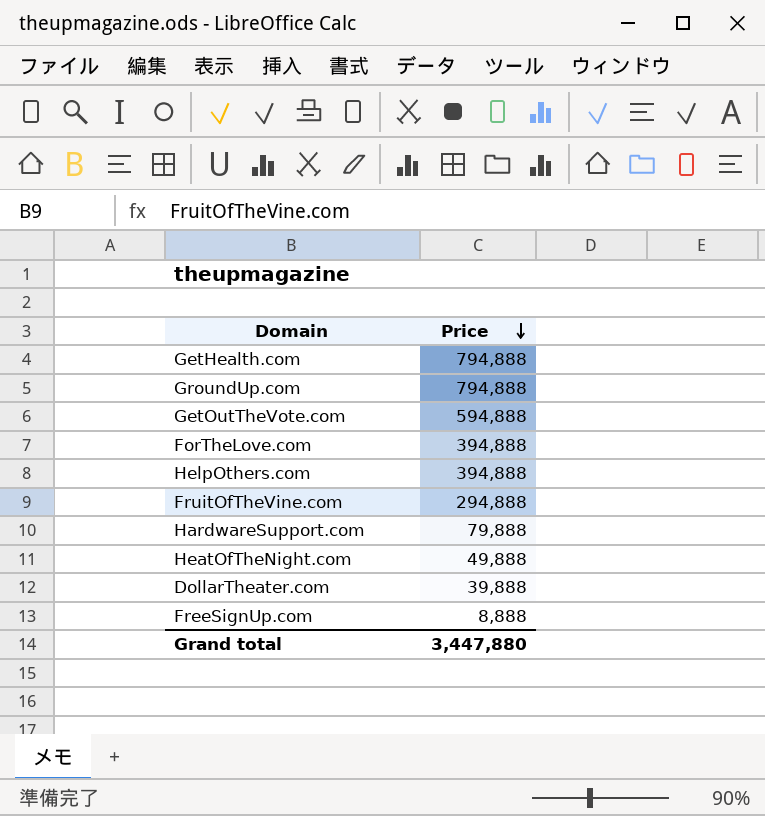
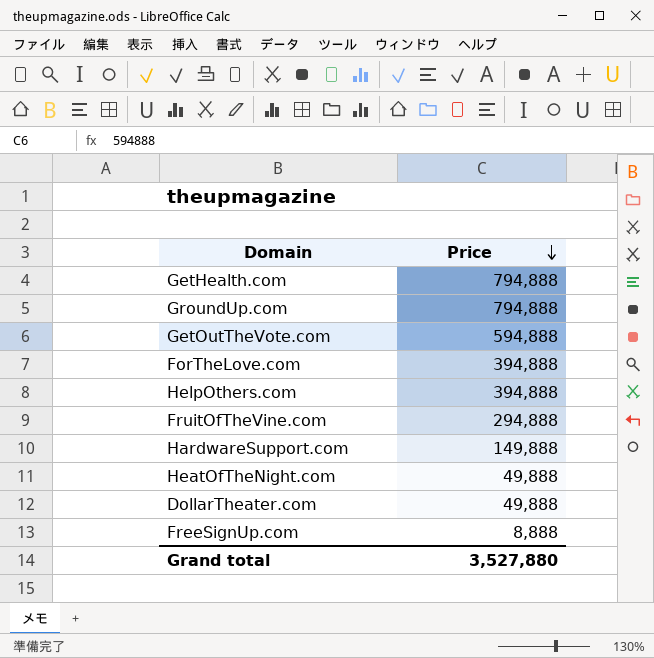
HardwareSupport.com | Price: 79,888 -> 149,888
DollarTheater.com | Price: 39,888 -> 49,888
Grand total | Price: 3,447,880 -> 3,527,880

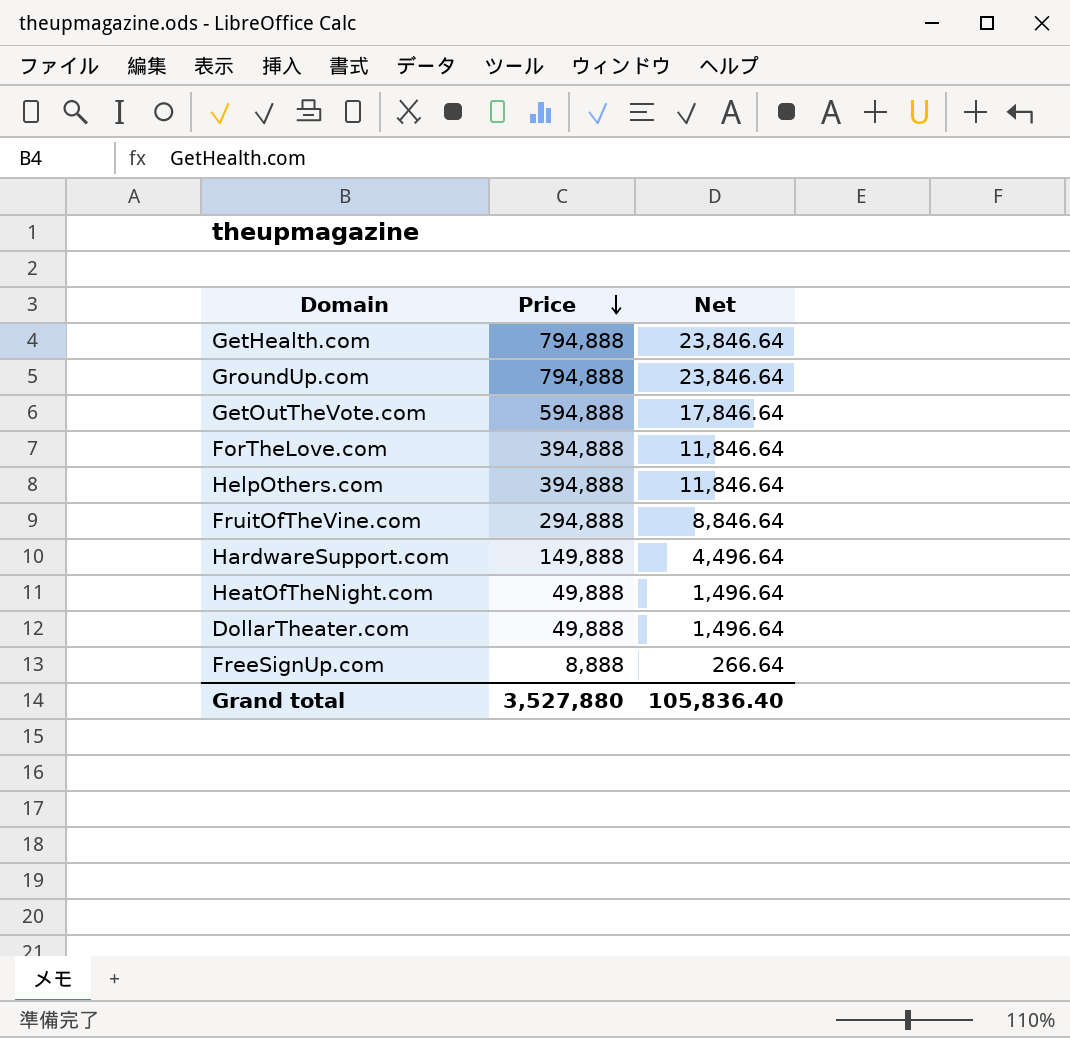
column Net | formula: none -> [Price] * 0.03

